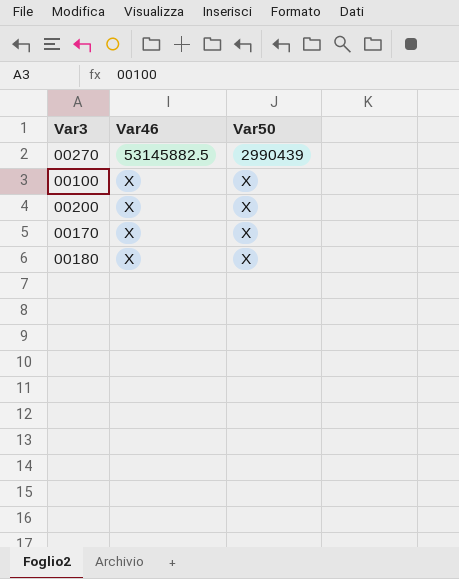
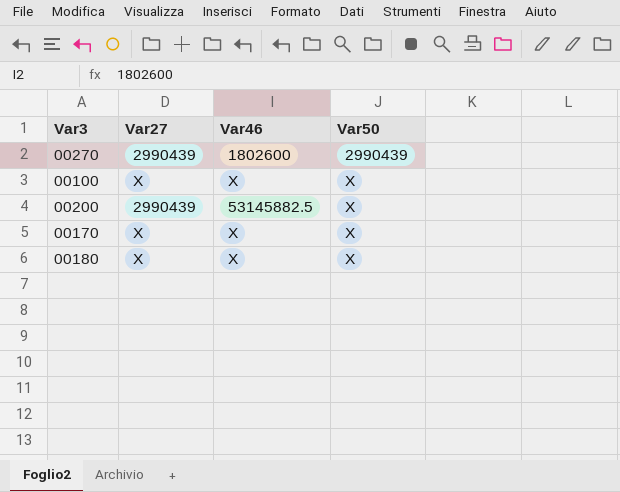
column Var27 | position: none -> 2
00270 | Var46: 53145882.5 -> 1802600
00200 | Var46: X -> 53145882.5

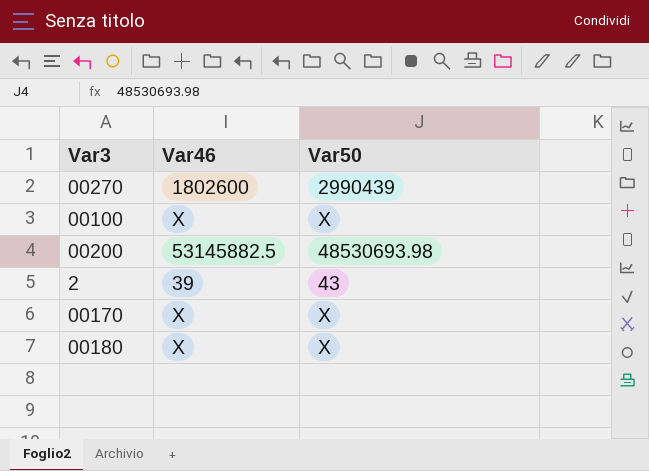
column Var27 | position: 2 -> none
00200 | Var50: X -> 48530693.98
row 2: none -> 39 | 43

